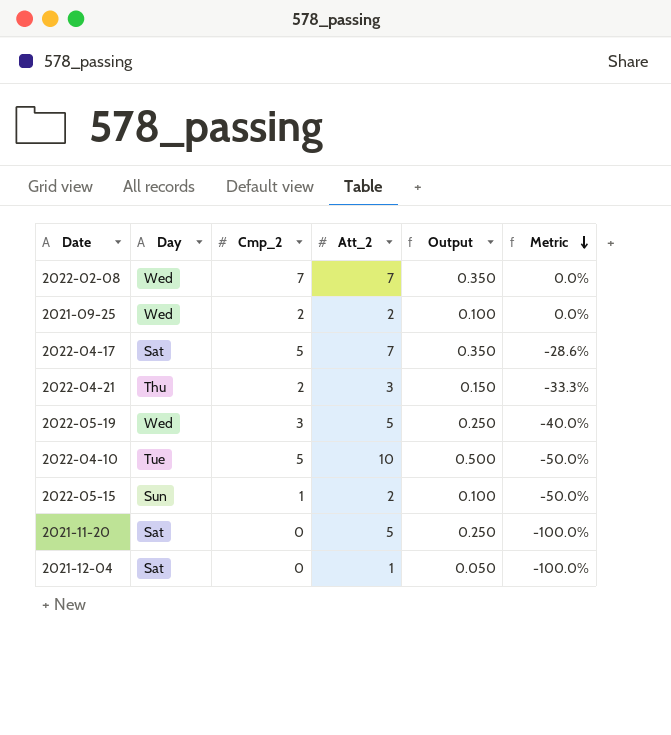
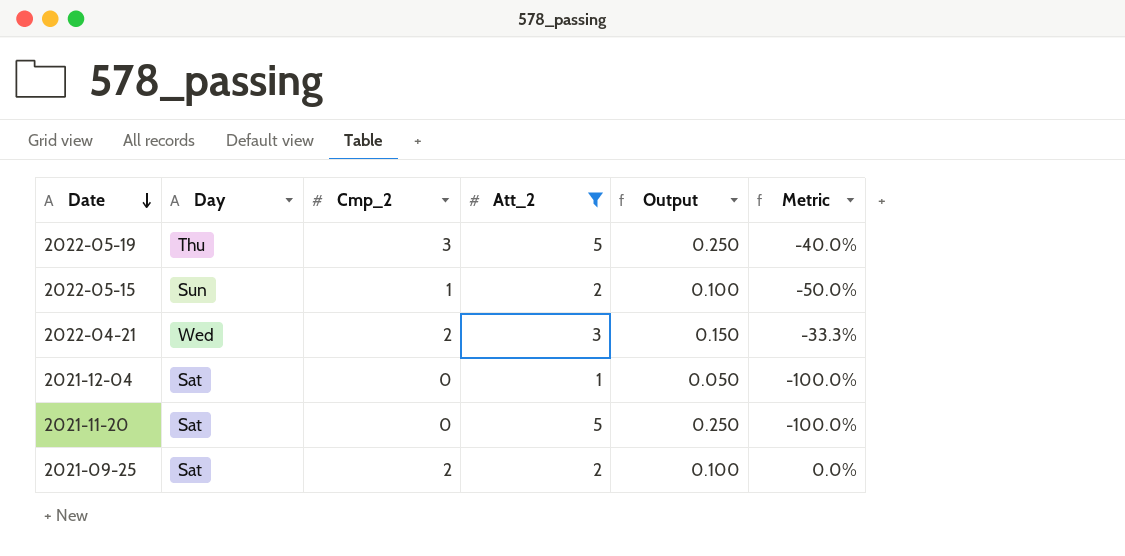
filter: none -> Att_2 <= 5
row order: Metric descending -> Date descending
2022-05-19 | Day: Wed -> Thu
2022-04-21 | Day: Thu -> Wed
2021-09-25 | Day: Wed -> Sat

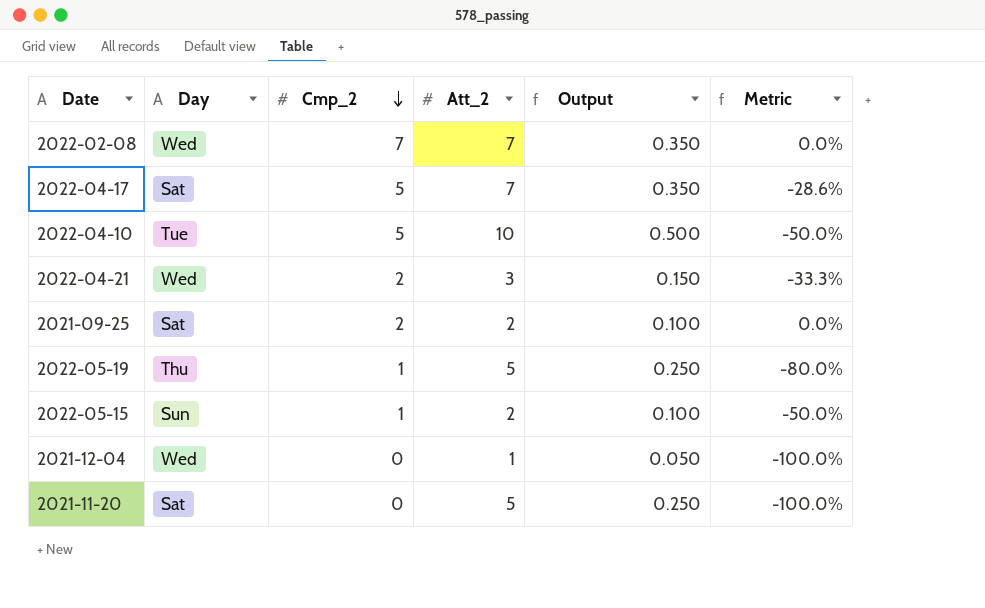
filter: Att_2 <= 5 -> none
row order: Date descending -> Cmp_2 descending
2022-05-19 | Cmp_2: 3 -> 1
2022-05-19 | Metric: -40.0% -> -80.0%
2021-12-04 | Day: Sat -> Wed

